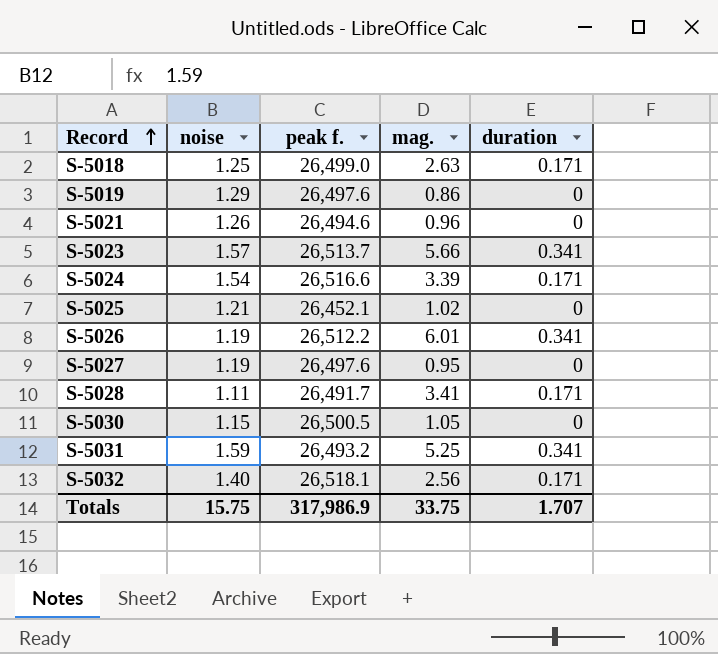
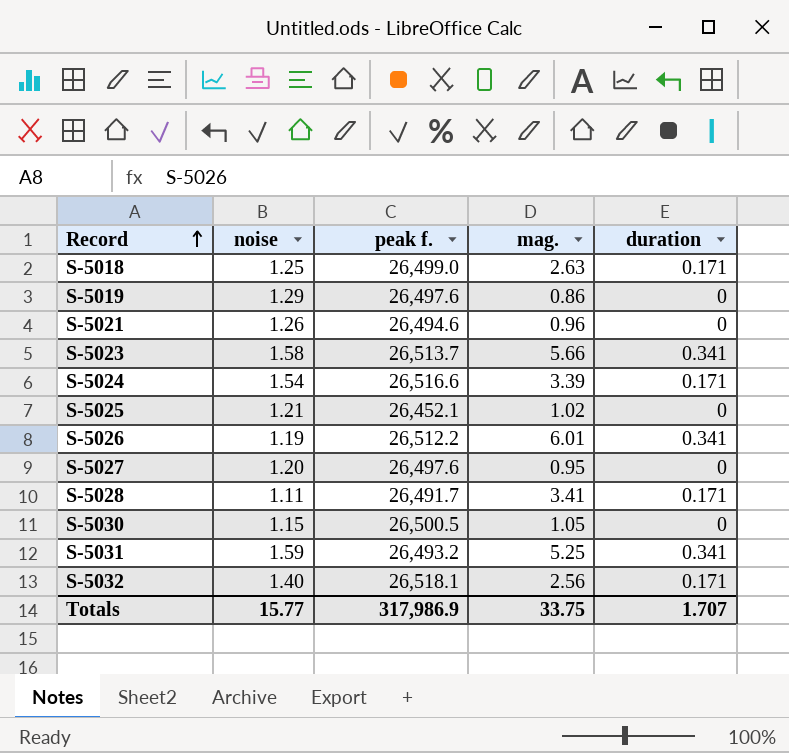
S-5023 | noise: 1.57 -> 1.58
S-5027 | noise: 1.19 -> 1.20
Totals | noise: 15.75 -> 15.77

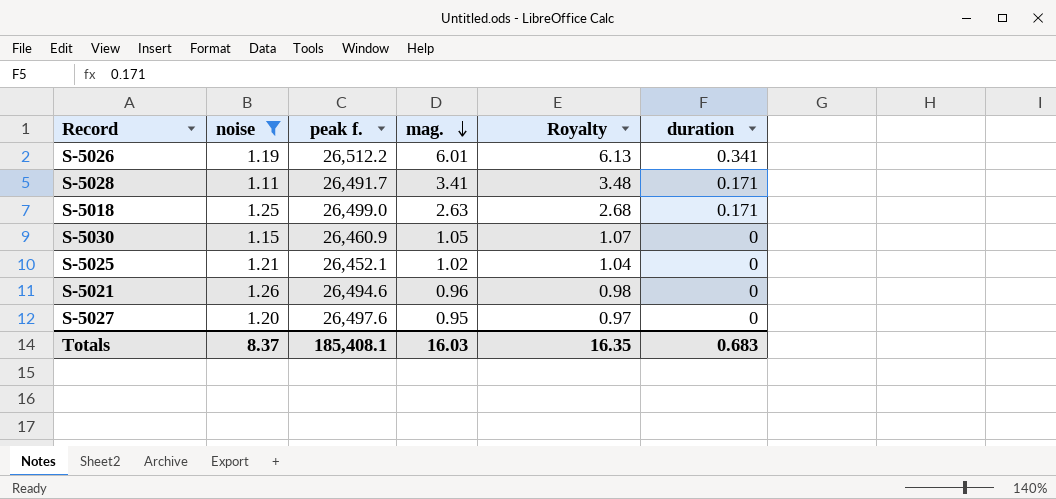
filter: none -> noise <= 1.26
row order: Record ascending -> mag. descending
column Royalty | formula: none -> [mag.] * 1.02
S-5030 | peak f.: 26,500.5 -> 26,460.9
Totals | noise: 15.77 -> 8.37
Totals | peak f.: 317,986.9 -> 185,408.1
Totals | mag.: 33.75 -> 16.03
Totals | duration: 1.707 -> 0.683

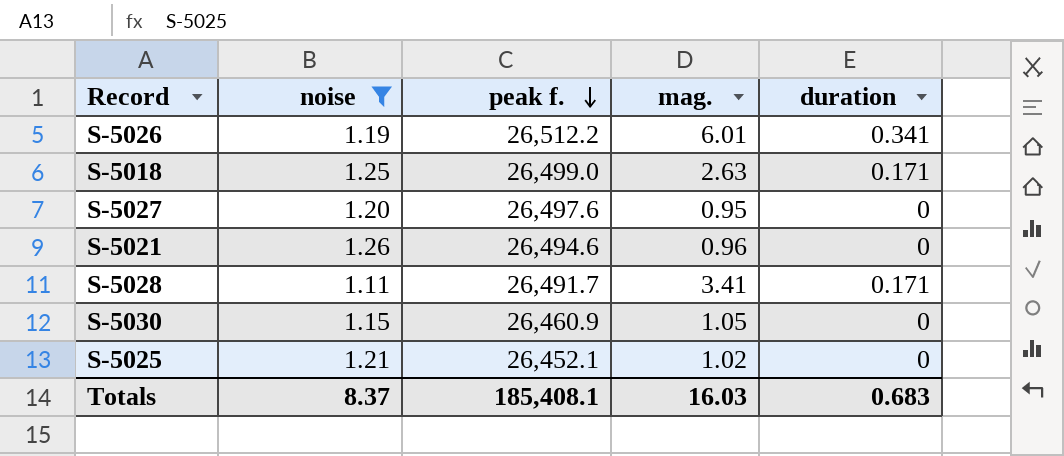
row order: mag. descending -> peak f. descending
column Royalty | formula: [mag.] * 1.02 -> none

